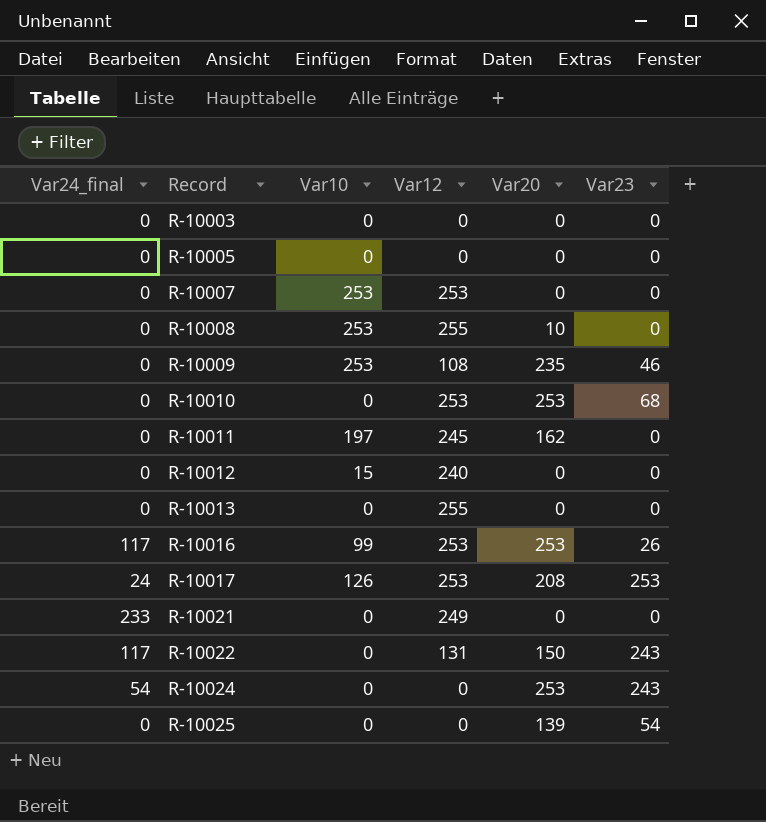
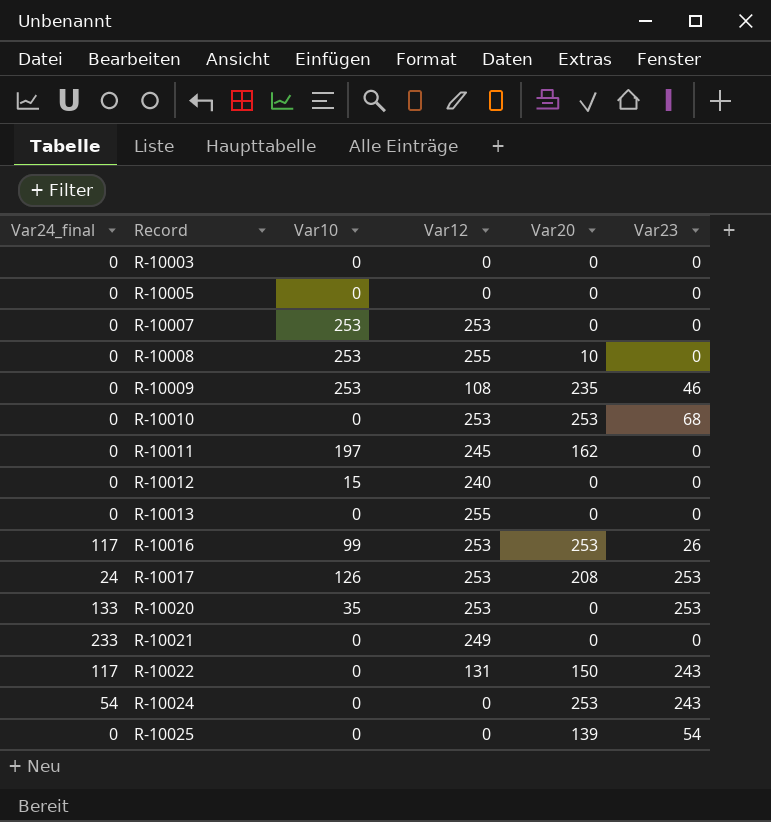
row R-10020: none -> 133 | 35 | 253 | 0 | 253

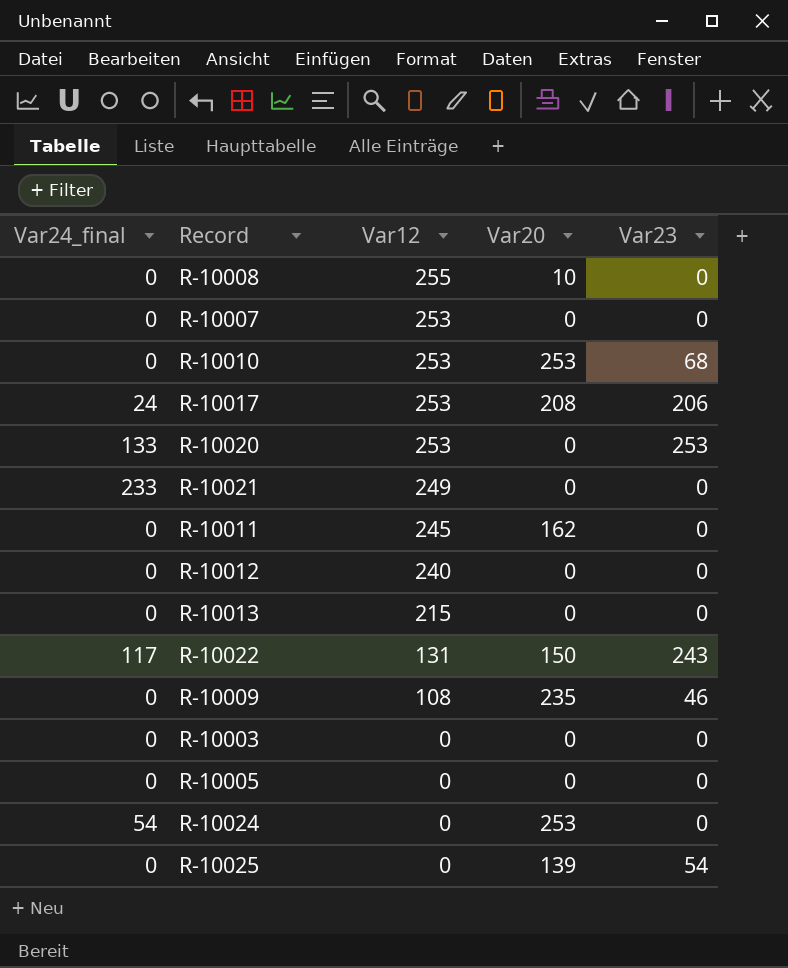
row order: Record ascending -> Var12 descending
column Var10 | position: 3 -> none
row R-10016: 117 | 99 | 253 | 253 | 26 -> none
R-10017 | Var23: 253 -> 206
R-10013 | Var12: 255 -> 215
R-10024 | Var23: 243 -> 0

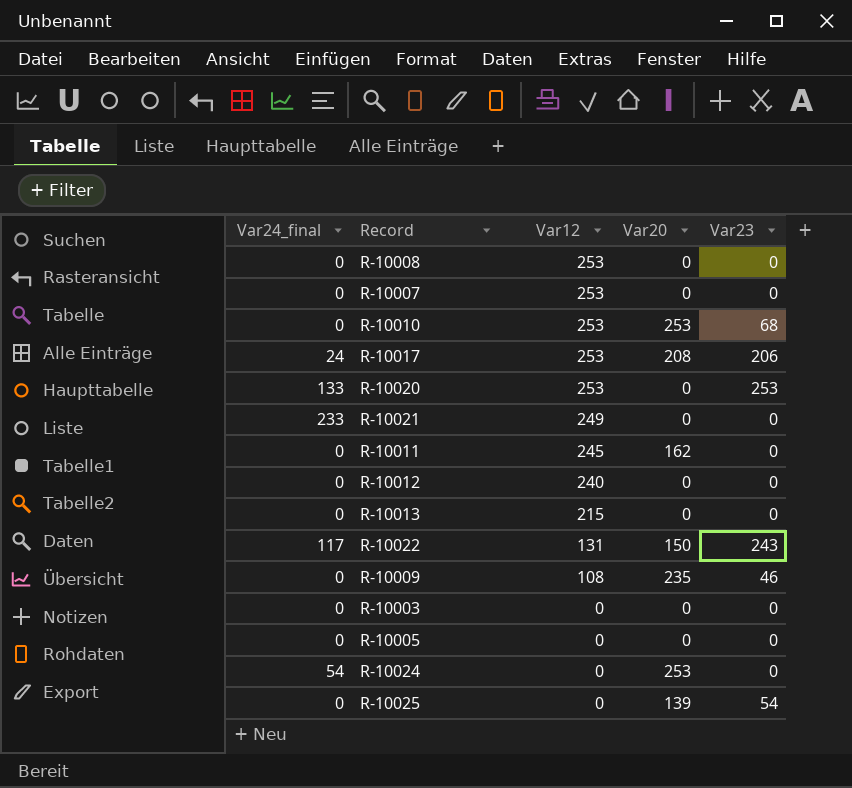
R-10008 | Var12: 255 -> 253
R-10008 | Var20: 10 -> 0

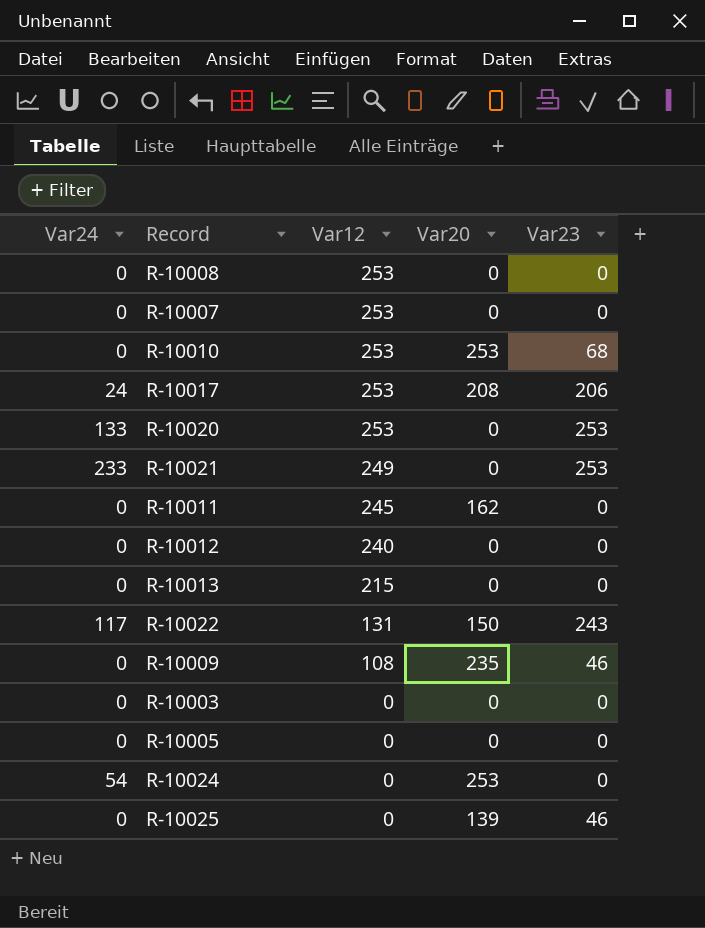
column name: Var24_final -> Var24
R-10021 | Var23: 0 -> 253
R-10025 | Var23: 54 -> 46

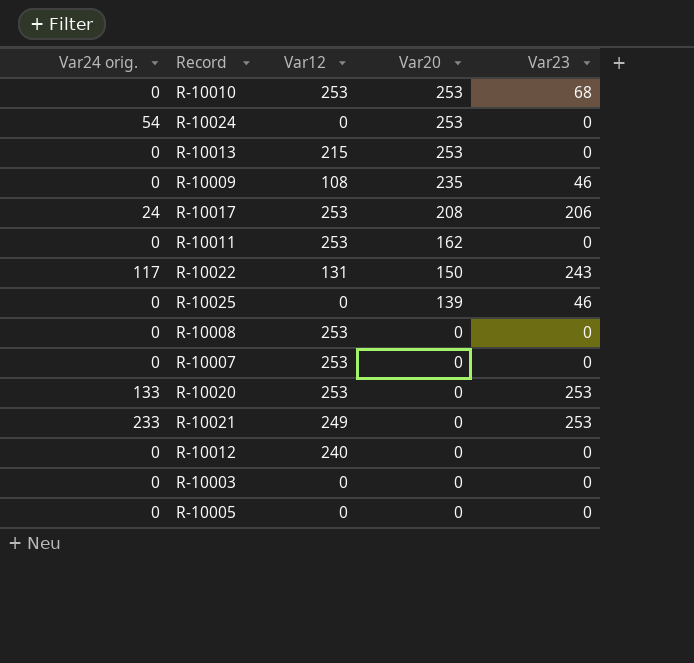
row order: Var12 descending -> Var20 descending
column name: Var24 -> Var24 orig.
R-10013 | Var20: 0 -> 253
R-10011 | Var12: 245 -> 253

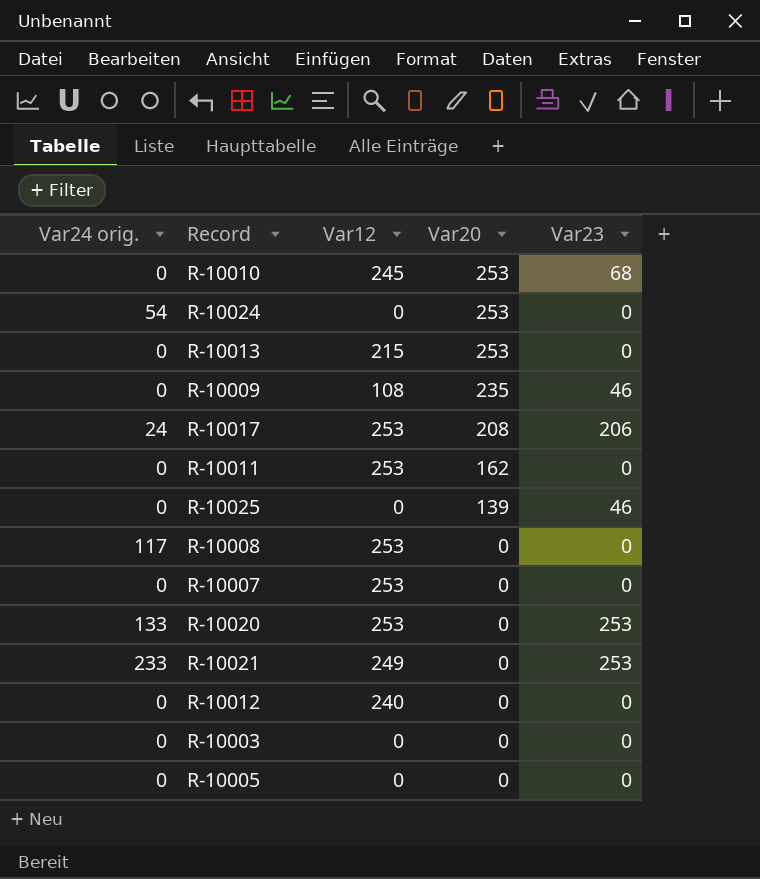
row R-10022: 117 | 131 | 150 | 243 -> none
R-10010 | Var12: 253 -> 245
R-10008 | Var24 orig.: 0 -> 117

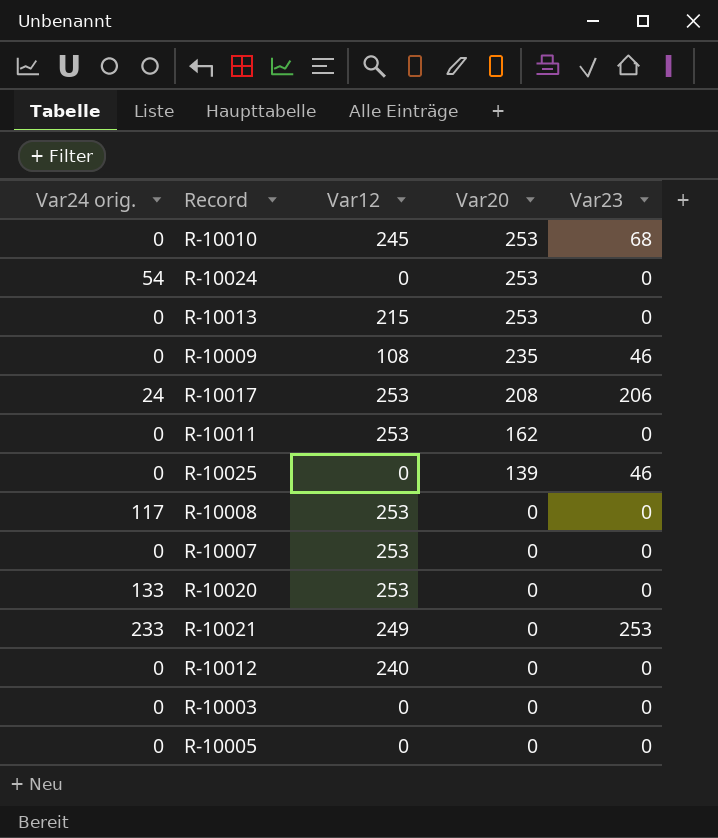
R-10020 | Var23: 253 -> 0

